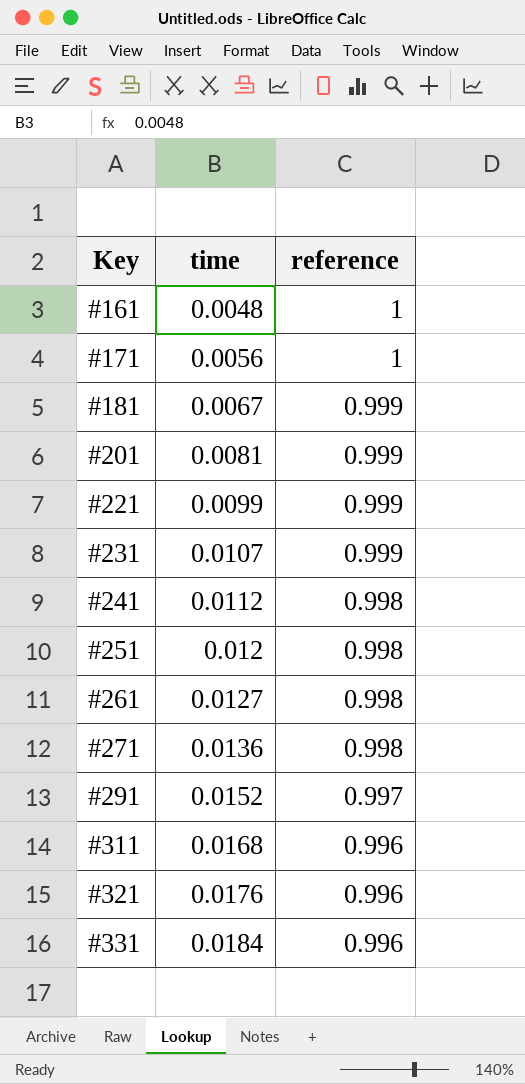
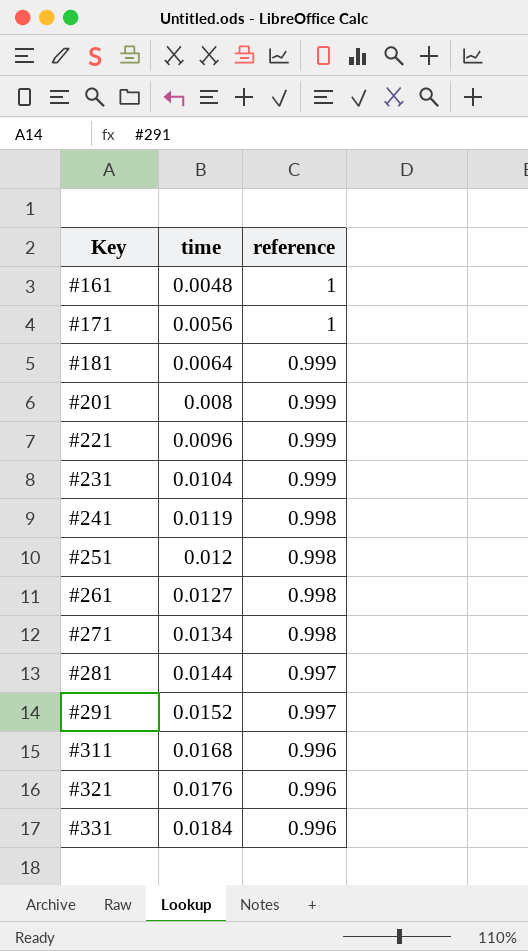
#181 | time: 0.0067 -> 0.0064
#201 | time: 0.0081 -> 0.008
#221 | time: 0.0099 -> 0.0096
#231 | time: 0.0107 -> 0.0104
#241 | time: 0.0112 -> 0.0119
#271 | time: 0.0136 -> 0.0134
row #281: none -> 0.0144 | 0.997

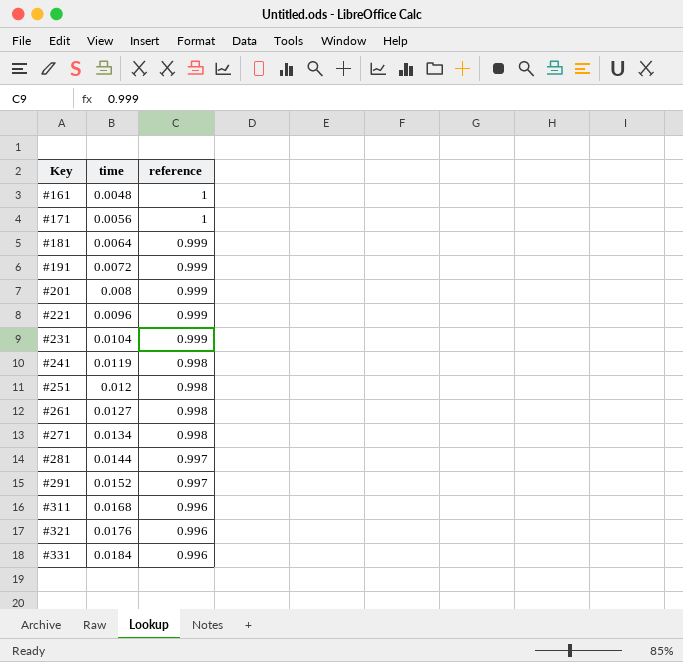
row #191: none -> 0.0072 | 0.999

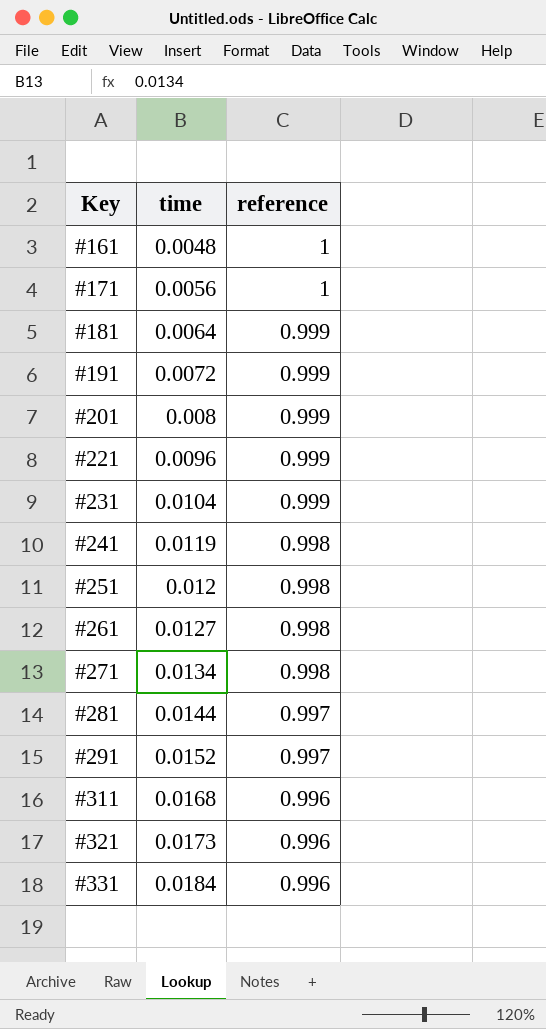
#321 | time: 0.0176 -> 0.0173

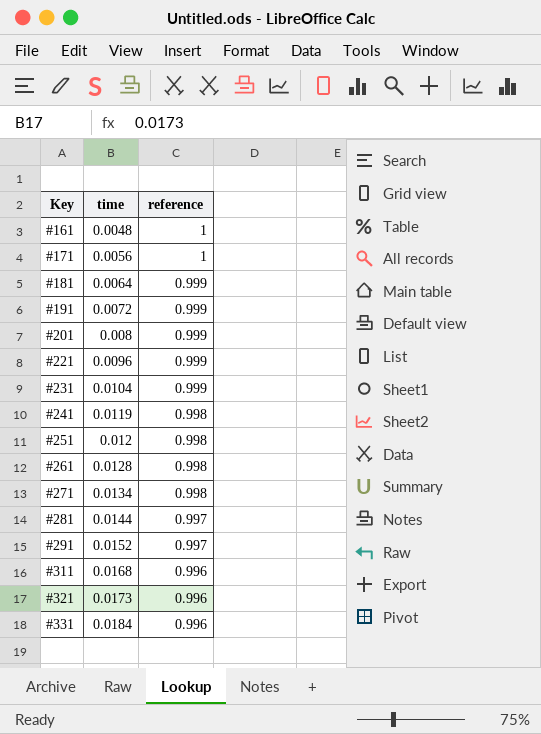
#261 | time: 0.0127 -> 0.0128

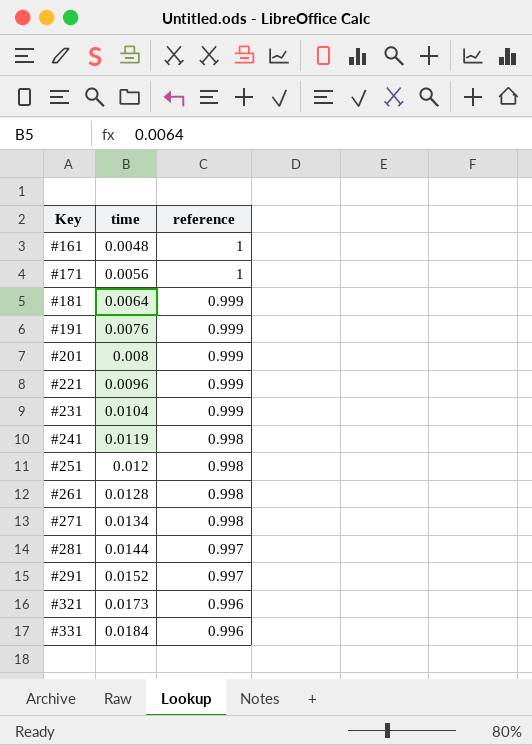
row #311: 0.0168 | 0.996 -> none
#191 | time: 0.0072 -> 0.0076

